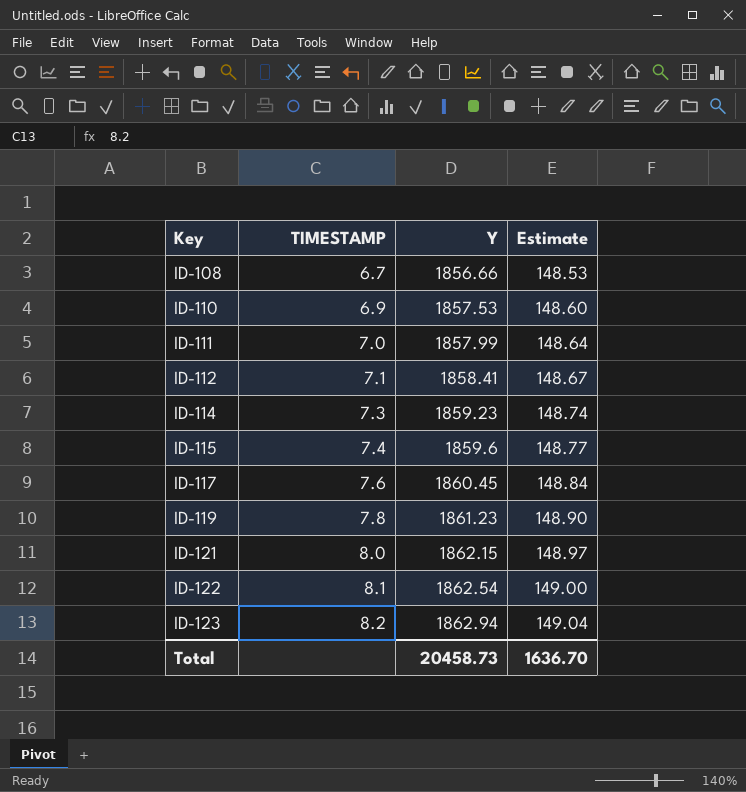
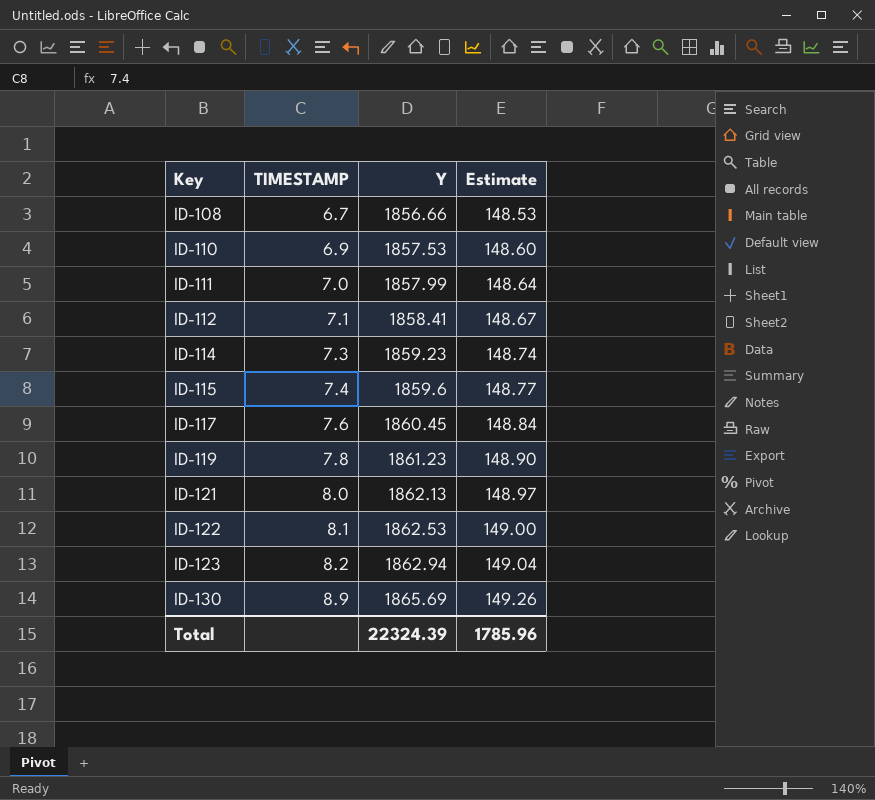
ID-121 | Y: 1862.15 -> 1862.13
ID-122 | Y: 1862.54 -> 1862.53
row ID-130: none -> 8.9 | 1865.69 | 149.26
Total | Y: 20458.73 -> 22324.39
Total | Estimate: 1636.70 -> 1785.96

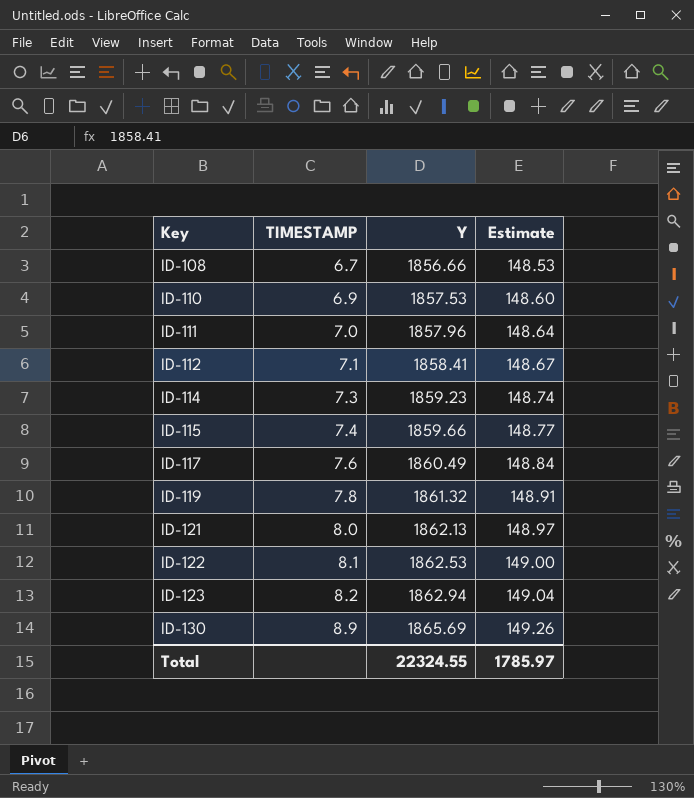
ID-111 | Y: 1857.99 -> 1857.96
ID-115 | Y: 1859.6 -> 1859.66
ID-117 | Y: 1860.45 -> 1860.49
ID-119 | Y: 1861.23 -> 1861.32
ID-119 | Estimate: 148.90 -> 148.91
Total | Y: 22324.39 -> 22324.55
Total | Estimate: 1785.96 -> 1785.97

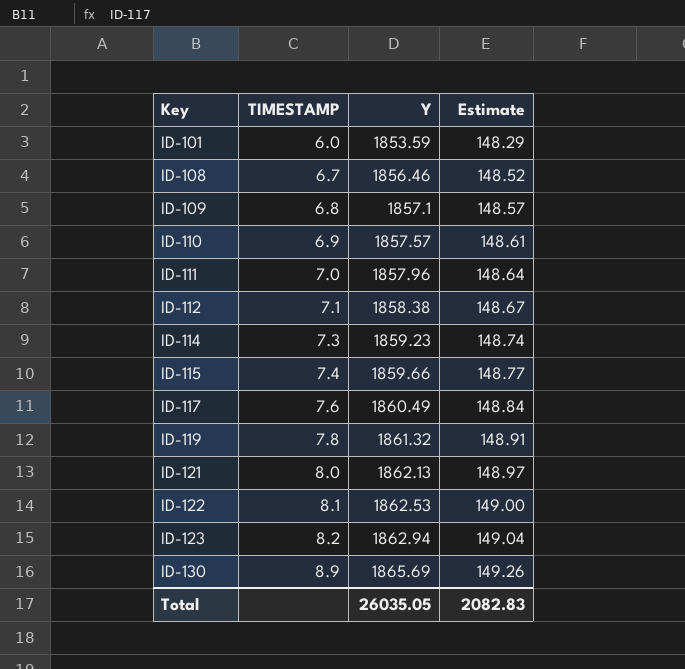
row ID-101: none -> 6.0 | 1853.59 | 148.29
ID-108 | Y: 1856.66 -> 1856.46
ID-108 | Estimate: 148.53 -> 148.52
row ID-109: none -> 6.8 | 1857.1 | 148.57
ID-110 | Y: 1857.53 -> 1857.57
ID-110 | Estimate: 148.60 -> 148.61
ID-112 | Y: 1858.41 -> 1858.38
Total | Y: 22324.55 -> 26035.05
Total | Estimate: 1785.97 -> 2082.83

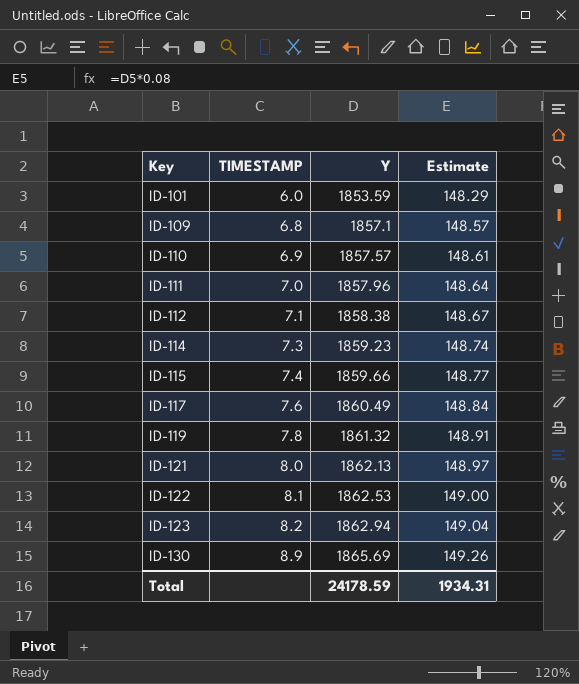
row ID-108: 6.7 | 1856.46 | 148.52 -> none
Total | Y: 26035.05 -> 24178.59
Total | Estimate: 2082.83 -> 1934.31

